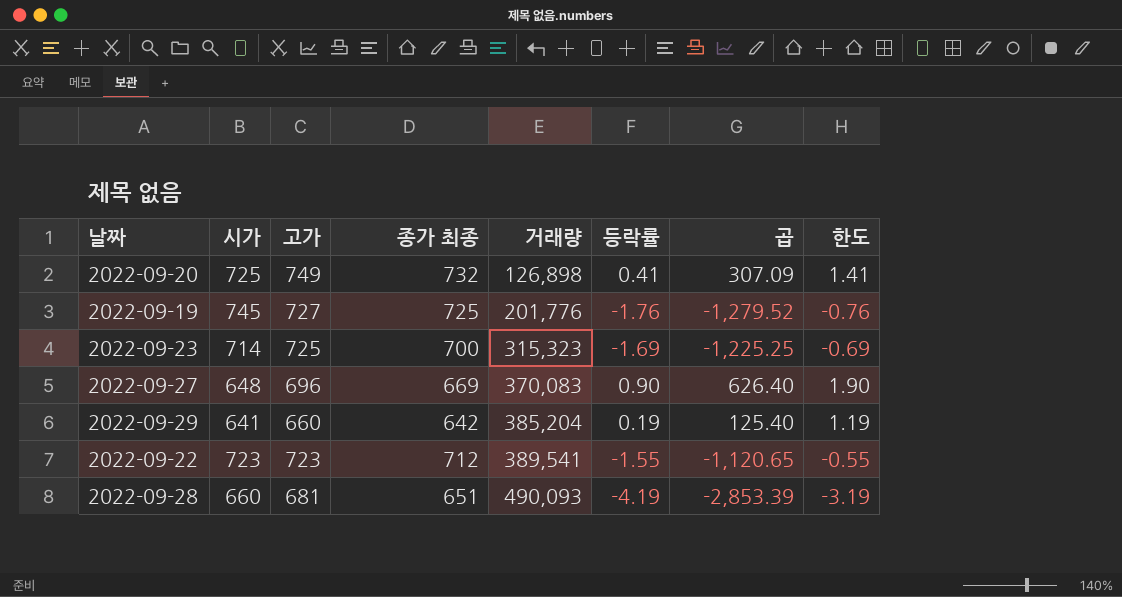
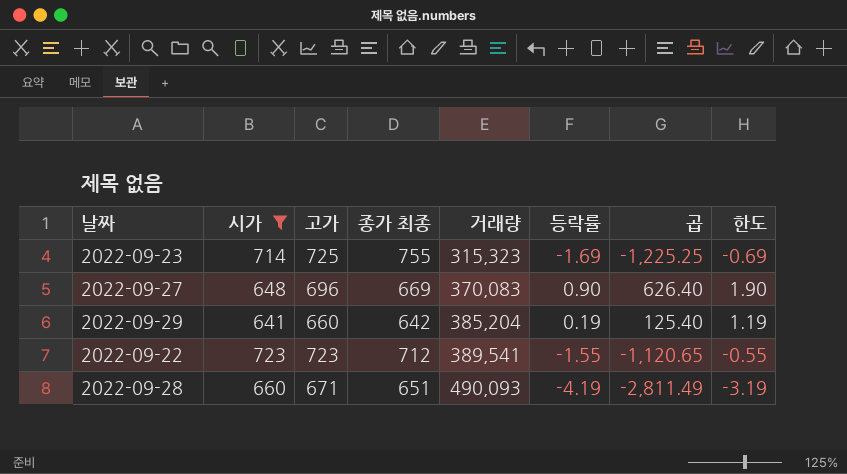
filter: none -> 시가 <= 723
2022-09-23 | 종가 최종: 700 -> 755
2022-09-28 | 고가: 681 -> 671
2022-09-28 | 곱: -2,853.39 -> -2,811.49

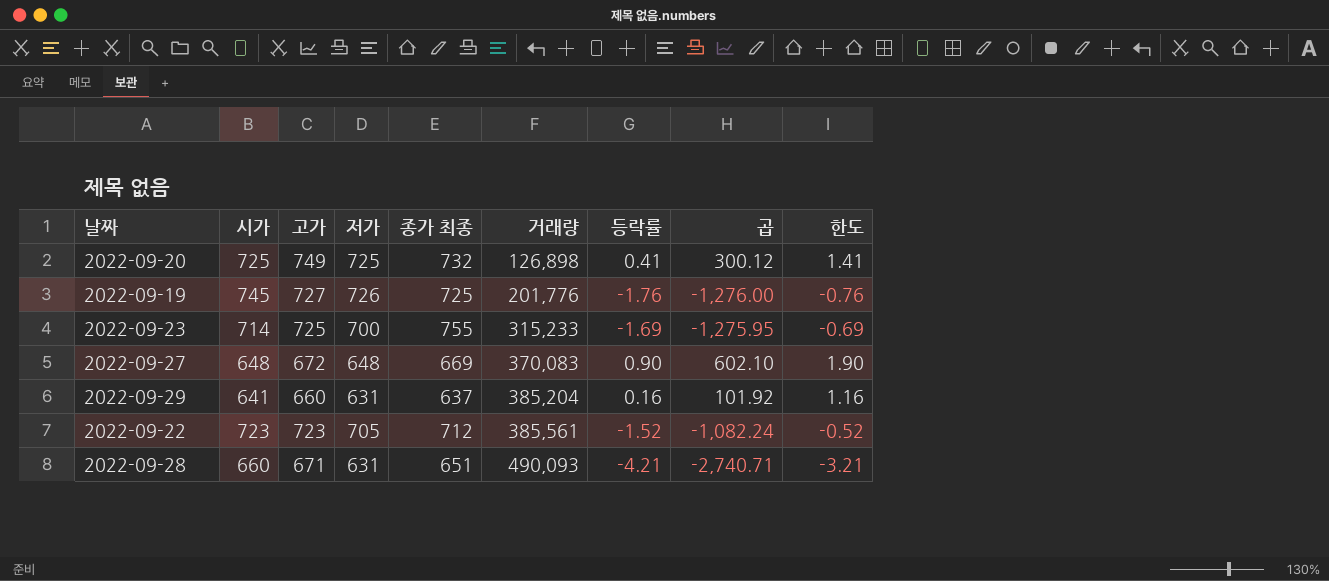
filter: 시가 <= 723 -> none
column 저가 | position: none -> 4
column 곱 | formula: [고가] * [등락률] -> [종가 최종] * [등락률]
2022-09-23 | 거래량: 315,323 -> 315,233
2022-09-27 | 고가: 696 -> 672
2022-09-29 | 종가 최종: 642 -> 637
2022-09-29 | 등락률: 0.19 -> 0.16
2022-09-29 | 한도: 1.19 -> 1.16
2022-09-22 | 거래량: 389,541 -> 385,561
2022-09-22 | 등락률: -1.55 -> -1.52
2022-09-22 | 한도: -0.55 -> -0.52
2022-09-28 | 등락률: -4.19 -> -4.21
2022-09-28 | 한도: -3.19 -> -3.21

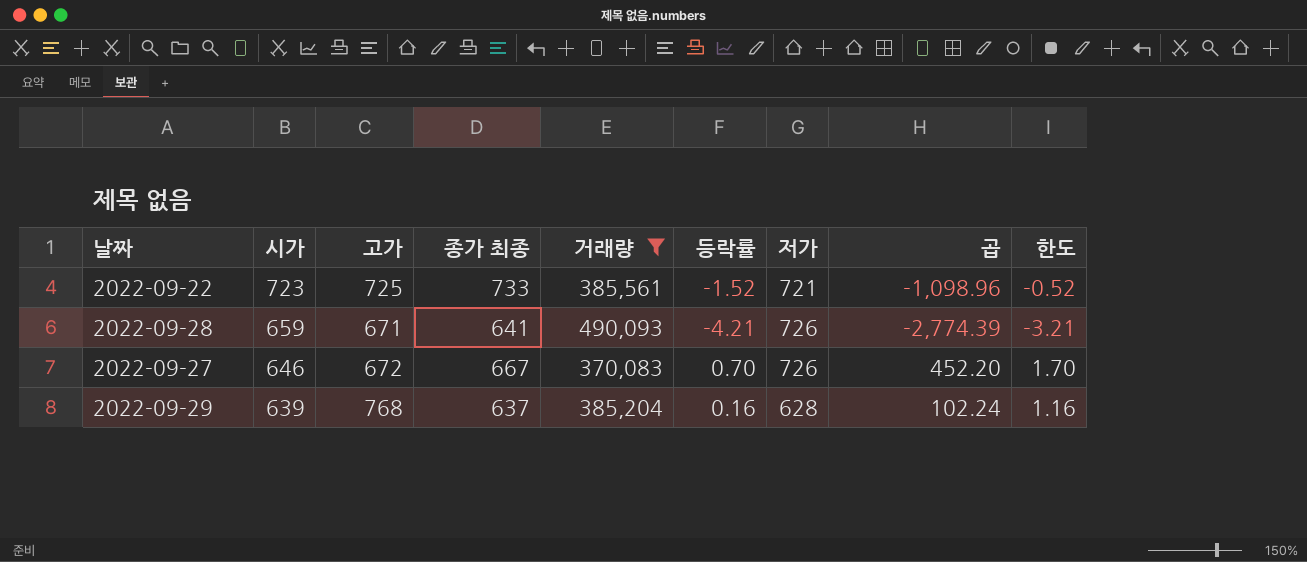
filter: none -> 거래량 >= 370,083
row order: 거래량 ascending -> 시가 descending
column 저가 | position: 4 -> 7
column 곱 | formula: [종가 최종] * [등락률] -> [시가] * [등락률]
2022-09-22 | 고가: 723 -> 725
2022-09-22 | 종가 최종: 712 -> 733
2022-09-22 | 저가: 705 -> 721
2022-09-28 | 시가: 660 -> 659
2022-09-28 | 종가 최종: 651 -> 641
2022-09-28 | 저가: 631 -> 726
2022-09-27 | 시가: 648 -> 646
2022-09-27 | 종가 최종: 669 -> 667
2022-09-27 | 등락률: 0.90 -> 0.70
2022-09-27 | 저가: 648 -> 726
2022-09-27 | 한도: 1.90 -> 1.70
2022-09-29 | 시가: 641 -> 639
2022-09-29 | 고가: 660 -> 768
2022-09-29 | 저가: 631 -> 628

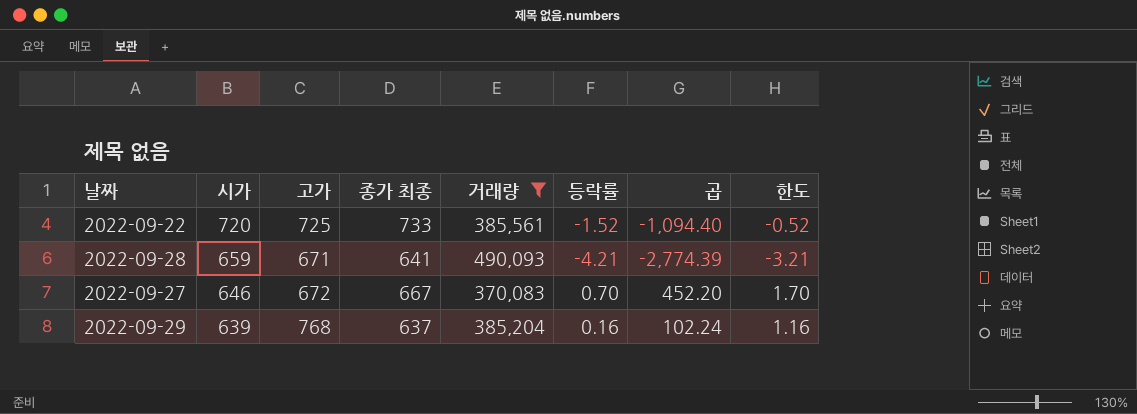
column 저가 | position: 7 -> none
2022-09-22 | 시가: 723 -> 720
2022-09-22 | 곱: -1,098.96 -> -1,094.40

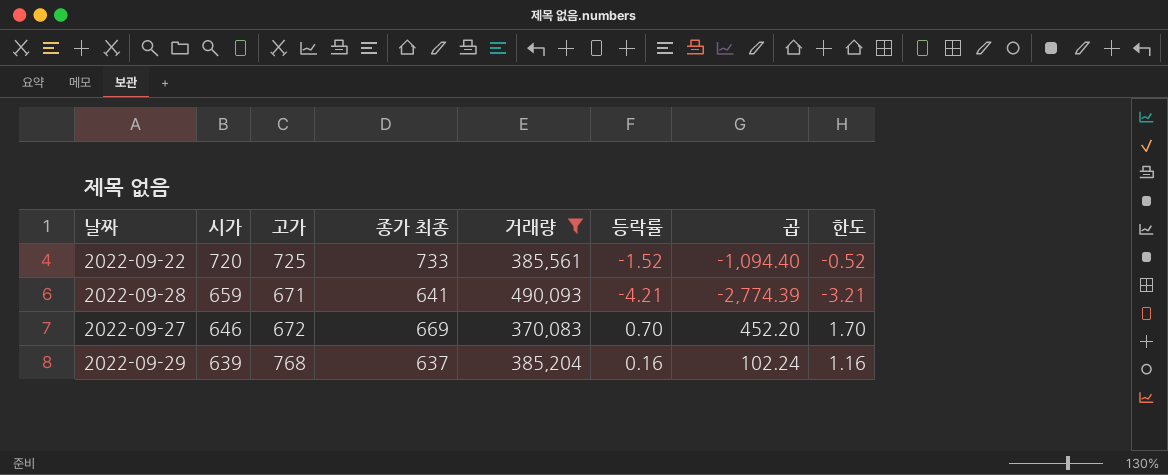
2022-09-27 | 종가 최종: 667 -> 669

